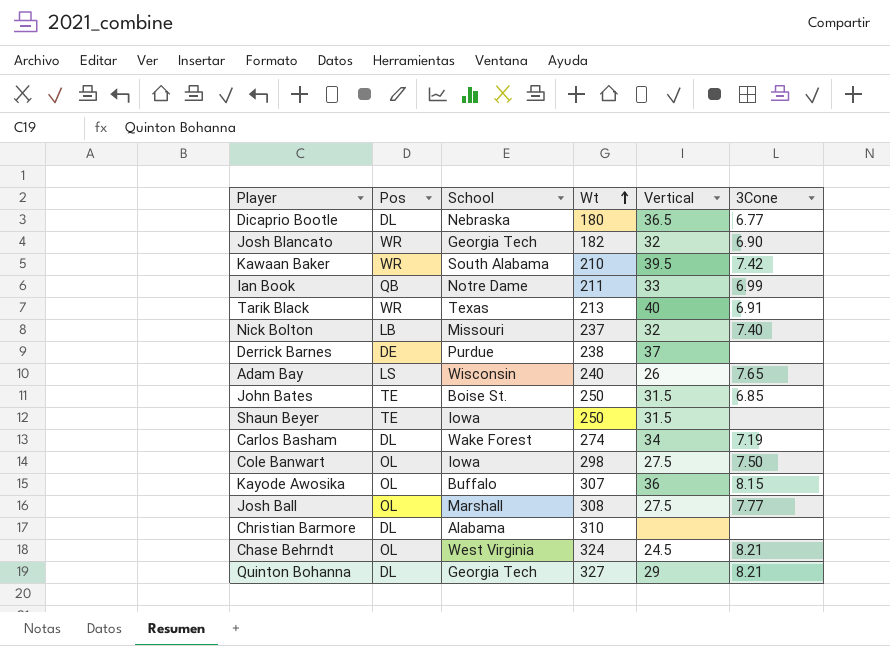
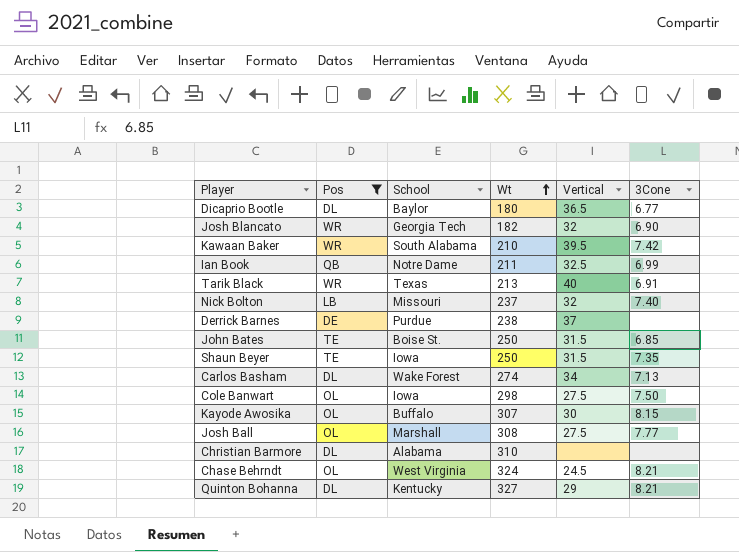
filter: none -> Pos != LS
Dicaprio Bootle | School: Nebraska -> Baylor
Ian Book | Vertical: 33 -> 32.5
Shaun Beyer | 3Cone: none -> 7.35
Carlos Basham | 3Cone: 7.19 -> 7.13
Kayode Awosika | Vertical: 36 -> 30
Quinton Bohanna | School: Georgia Tech -> Kentucky

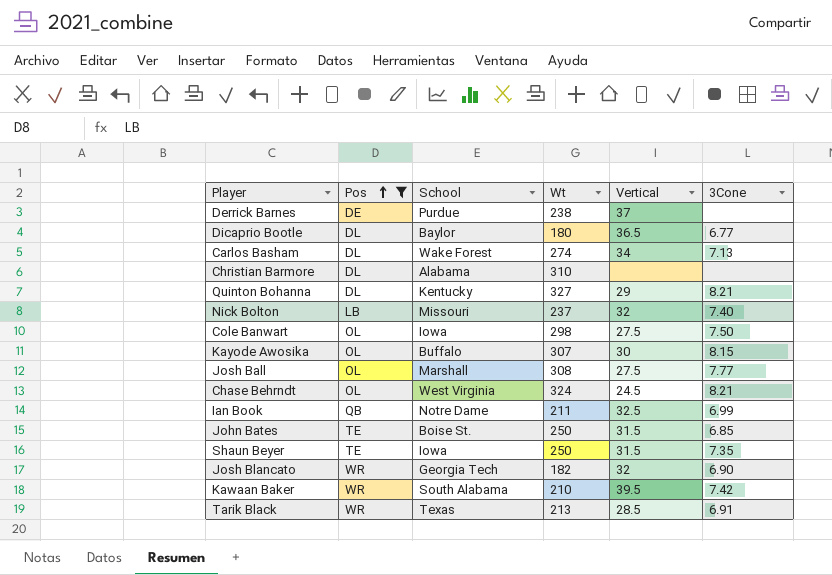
row order: Wt ascending -> Pos ascending
Tarik Black | Vertical: 40 -> 28.5

